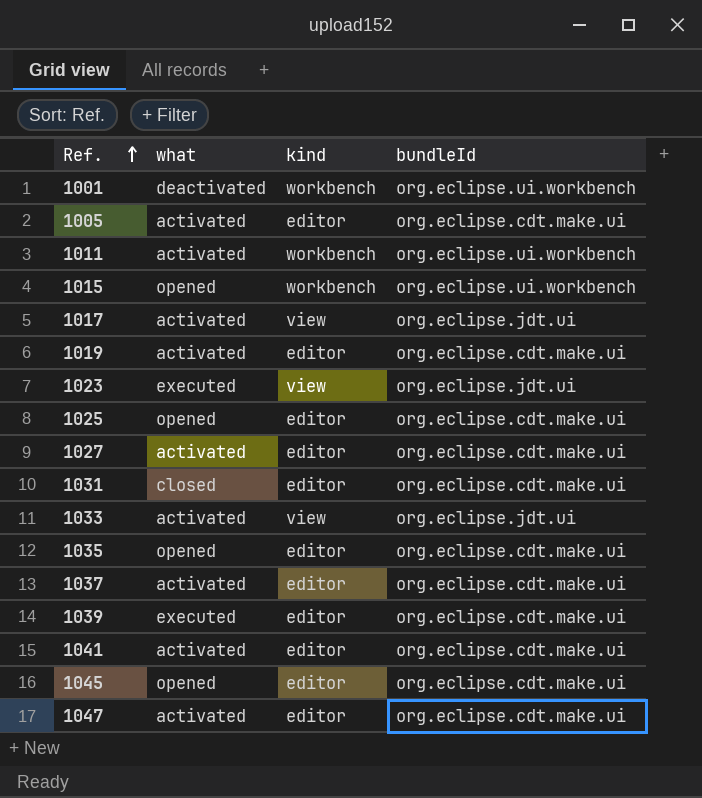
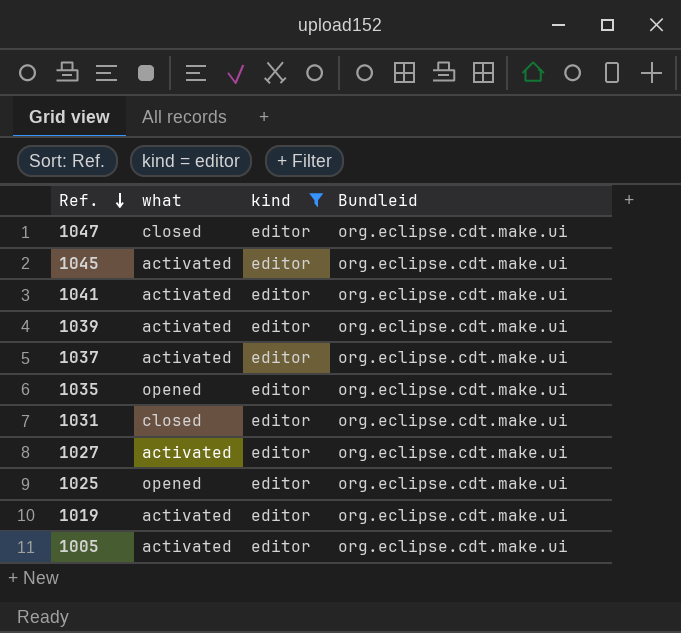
filter: none -> kind = editor
row order: Ref. ascending -> Ref. descending
column name: bundleId -> Bundleid
1047 | what: activated -> closed
1045 | what: opened -> activated
1039 | what: executed -> activated

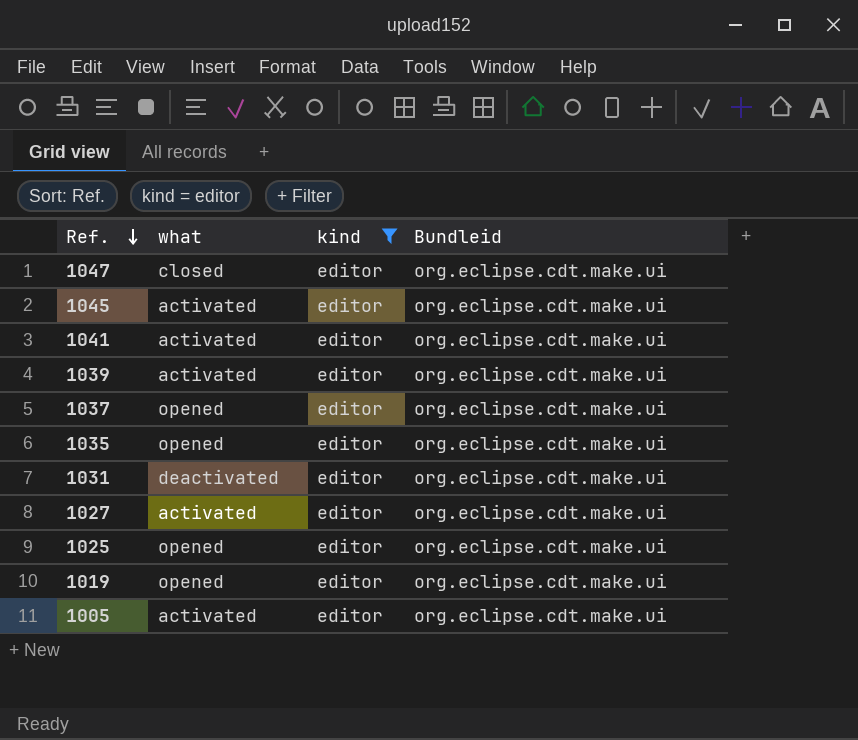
1037 | what: activated -> opened
1031 | what: closed -> deactivated
1019 | what: activated -> opened

